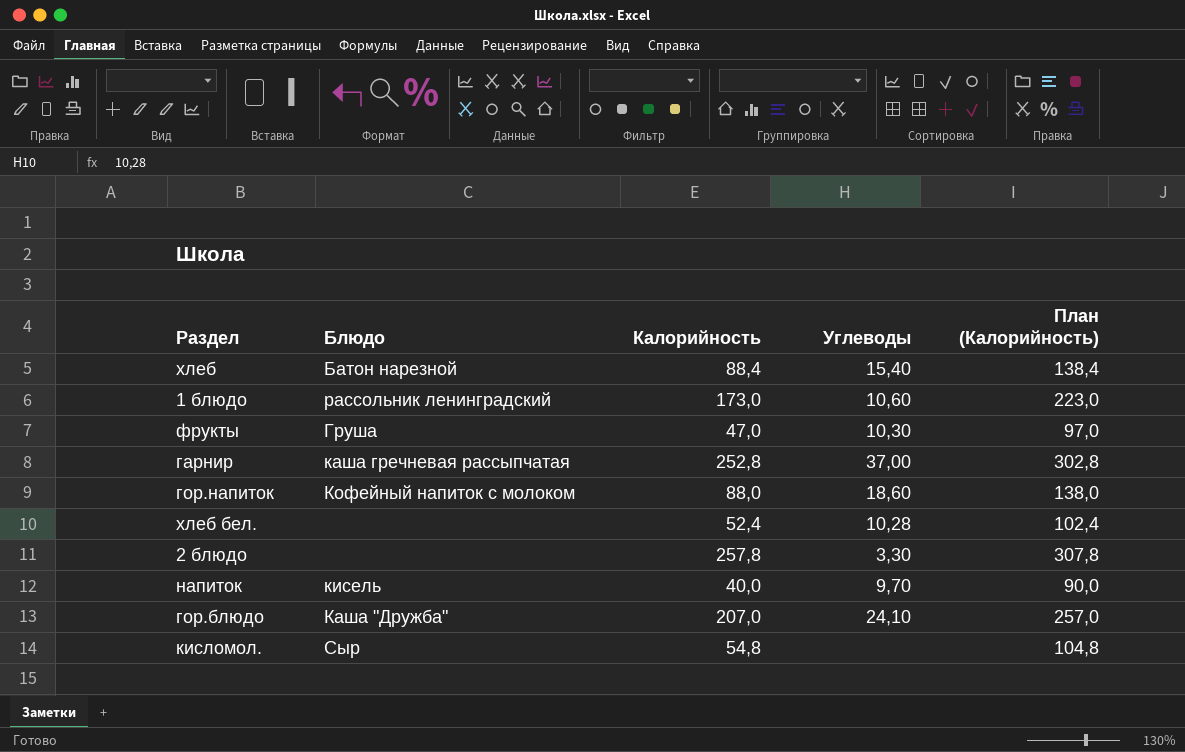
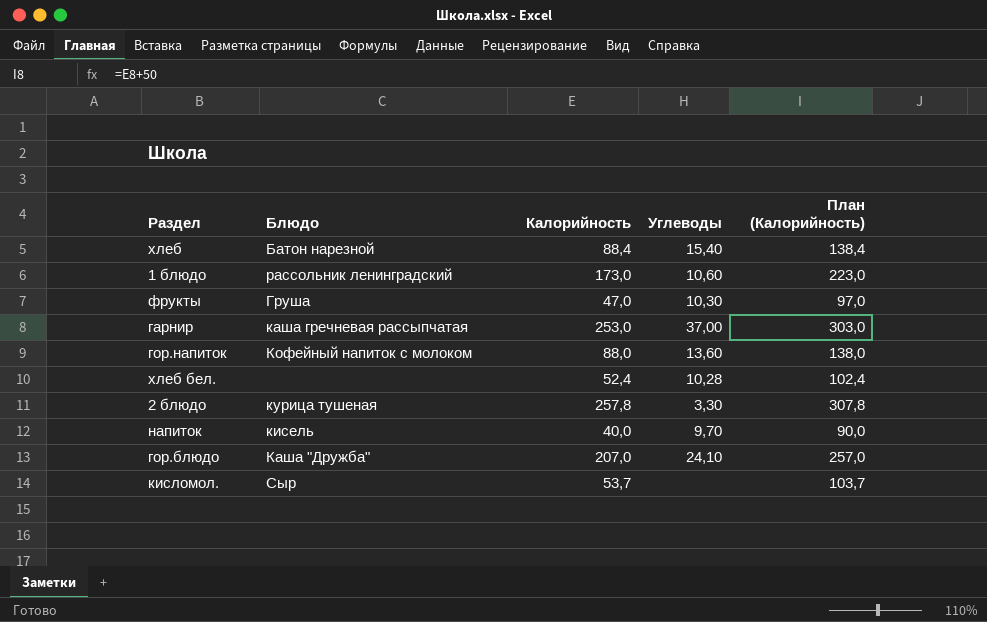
гарнир | Калорийность: 252,8 -> 253,0
гарнир | План (Калорийность): 302,8 -> 303,0
гор.напиток | Углеводы: 18,60 -> 13,60
2 блюдо | Блюдо: none -> курица тушеная
кисломол. | Калорийность: 54,8 -> 53,7
кисломол. | План (Калорийность): 104,8 -> 103,7

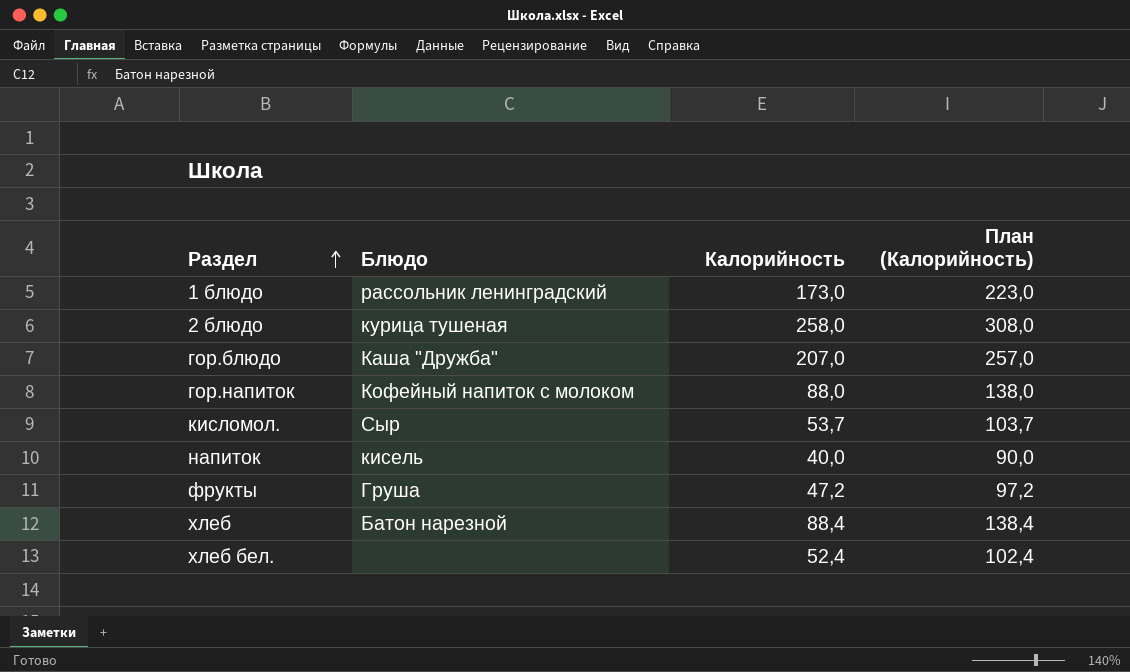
row order: none -> Раздел ascending
column Углеводы | position: 4 -> none
row гарнир: каша гречневая рассыпчатая | 253,0 | 37,00 | 303,0 -> none
2 блюдо | Калорийность: 257,8 -> 258,0
2 блюдо | План (Калорийность): 307,8 -> 308,0
фрукты | Калорийность: 47,0 -> 47,2
фрукты | План (Калорийность): 97,0 -> 97,2

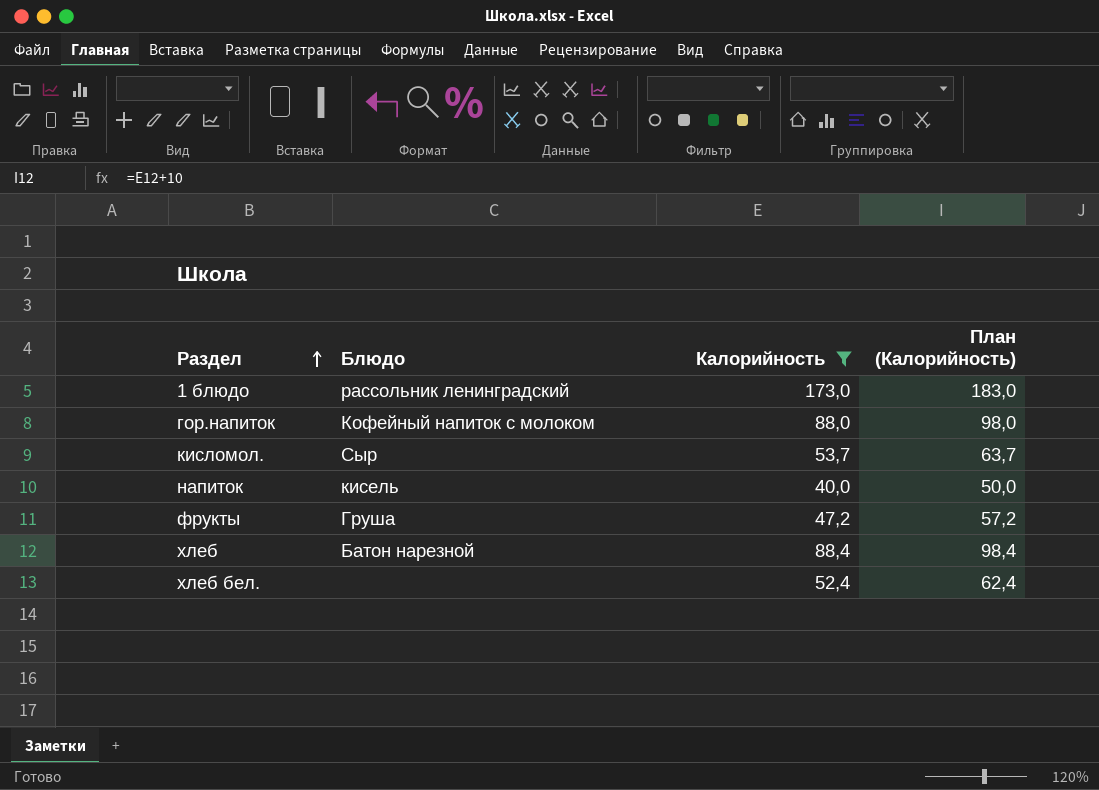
filter: none -> Калорийность <= 173,0
column План (Калорийность) | formula: [Калорийность] + 50 -> [Калорийность] + 10

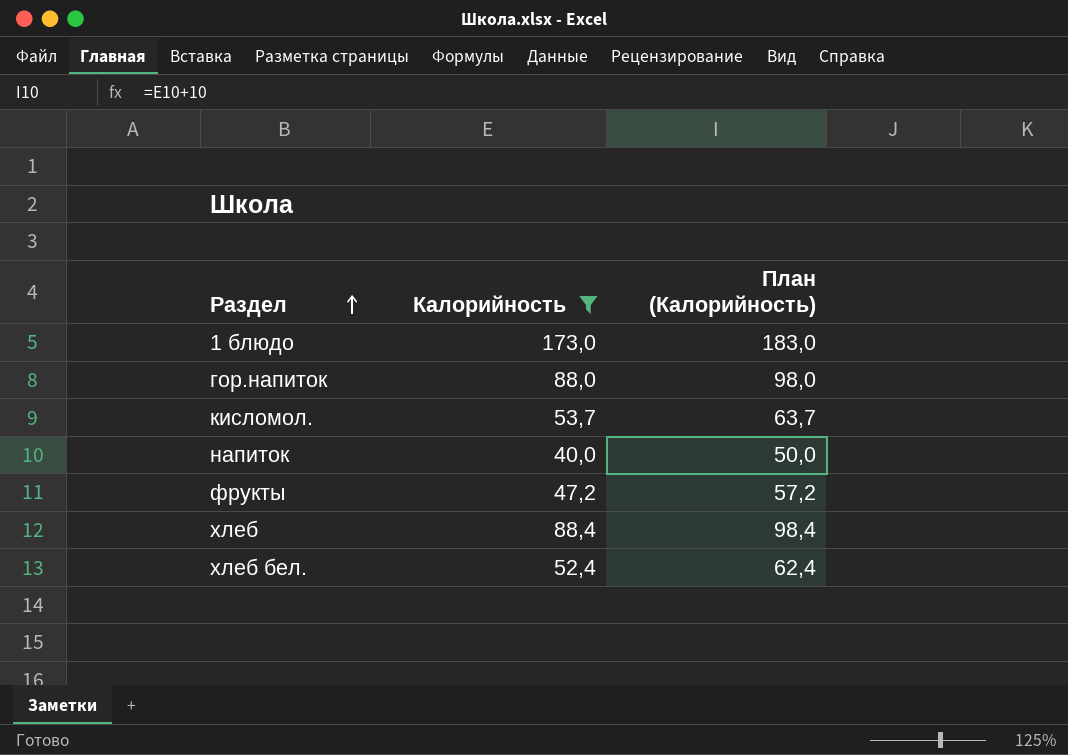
column Блюдо | position: 2 -> none

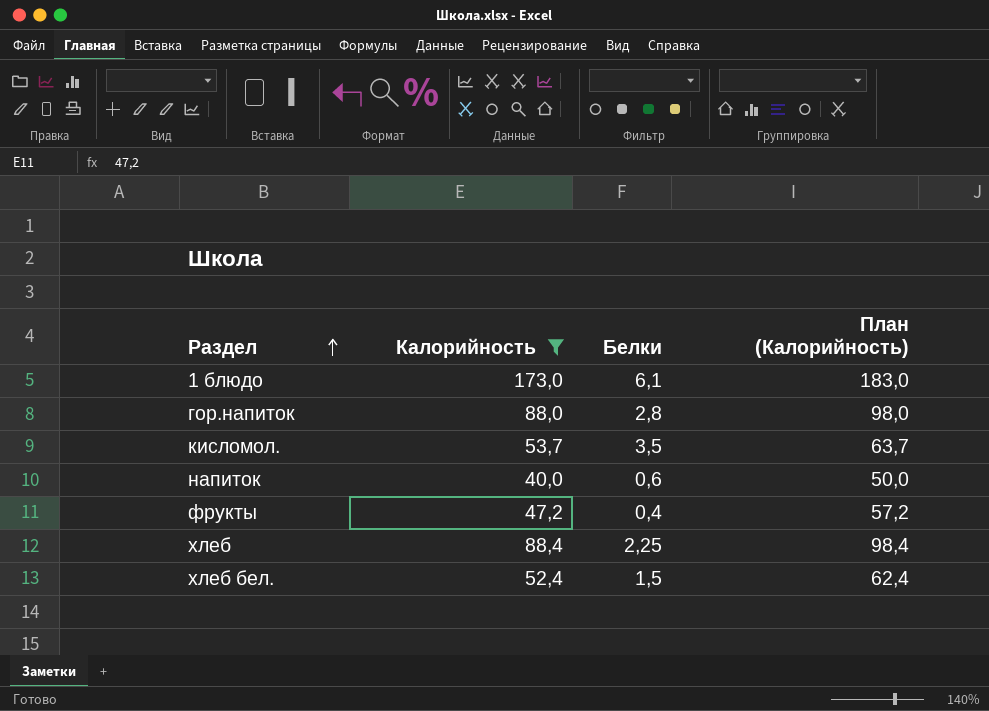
column Белки | position: none -> 3

